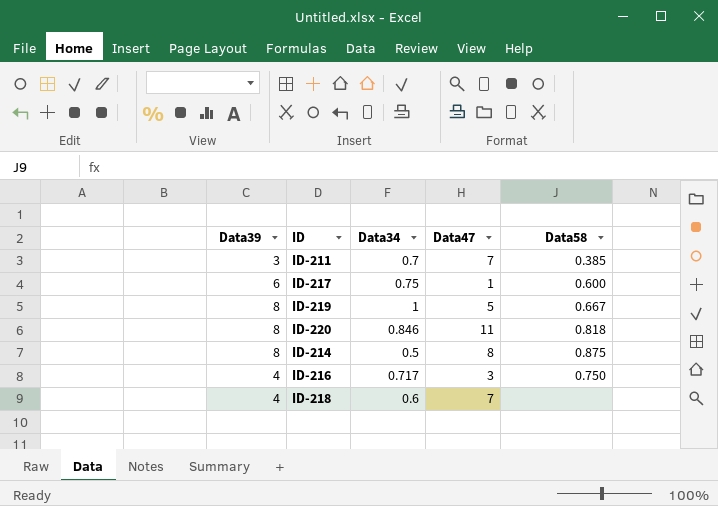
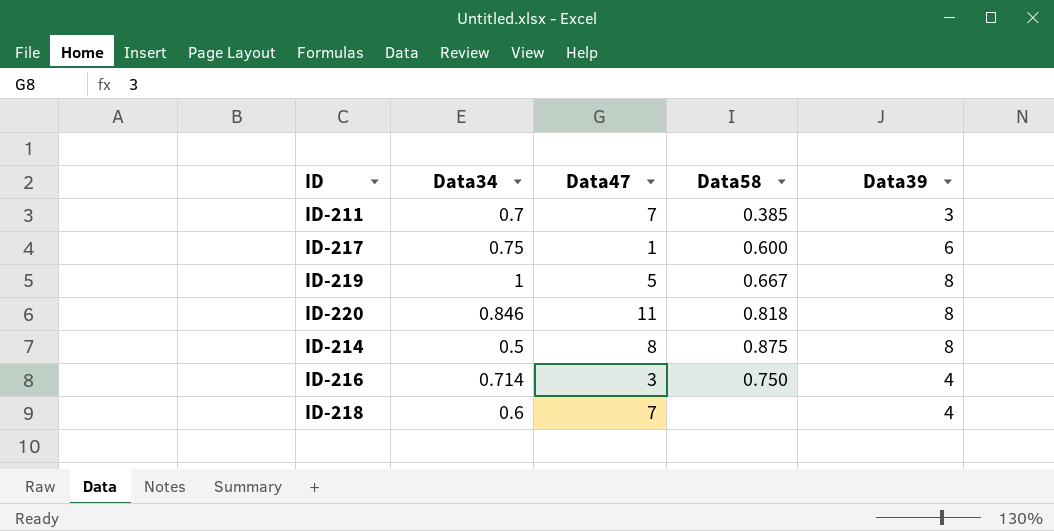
column Data39 | position: 1 -> 5
ID-216 | Data34: 0.717 -> 0.714

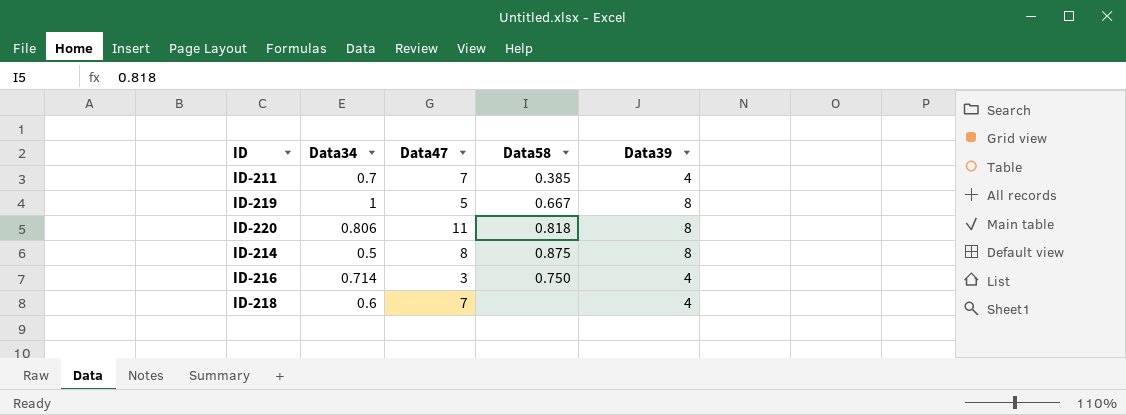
row ID-217: 0.75 | 1 | 0.600 | 6 -> none
ID-211 | Data39: 3 -> 4
ID-220 | Data34: 0.846 -> 0.806

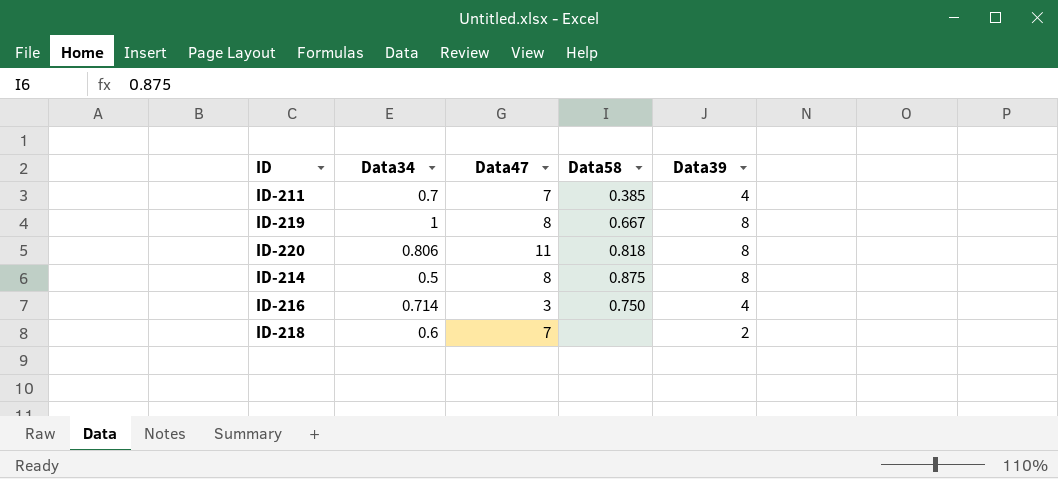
ID-219 | Data47: 5 -> 8
ID-218 | Data39: 4 -> 2

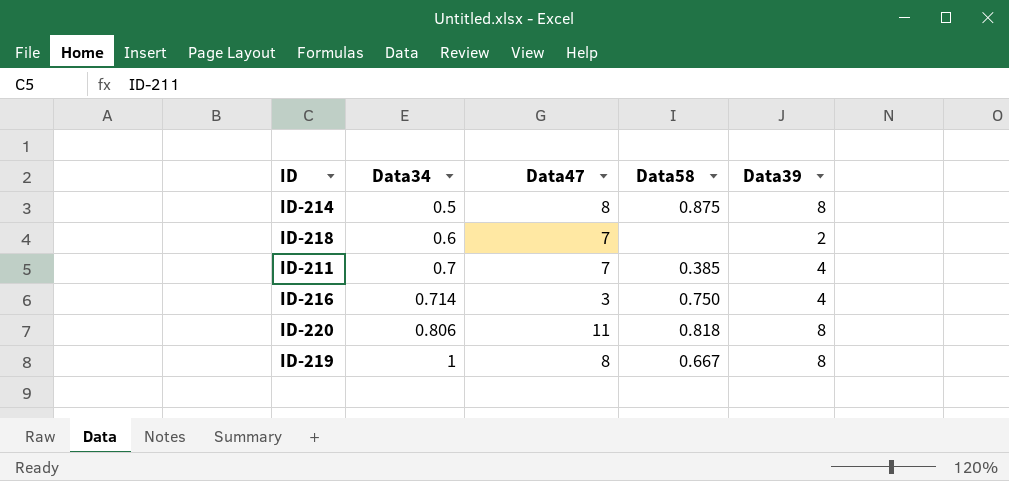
row order: none -> Data34 ascending

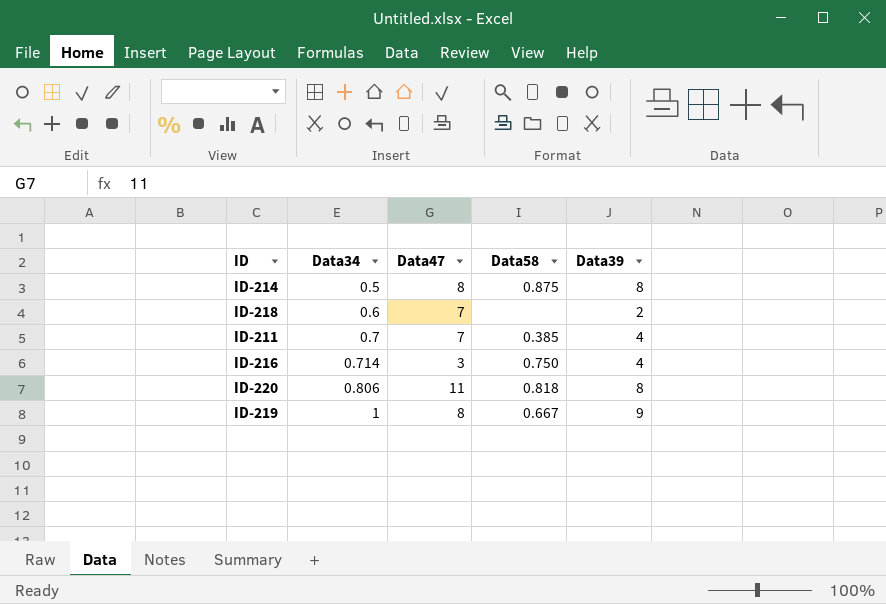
ID-219 | Data39: 8 -> 9

